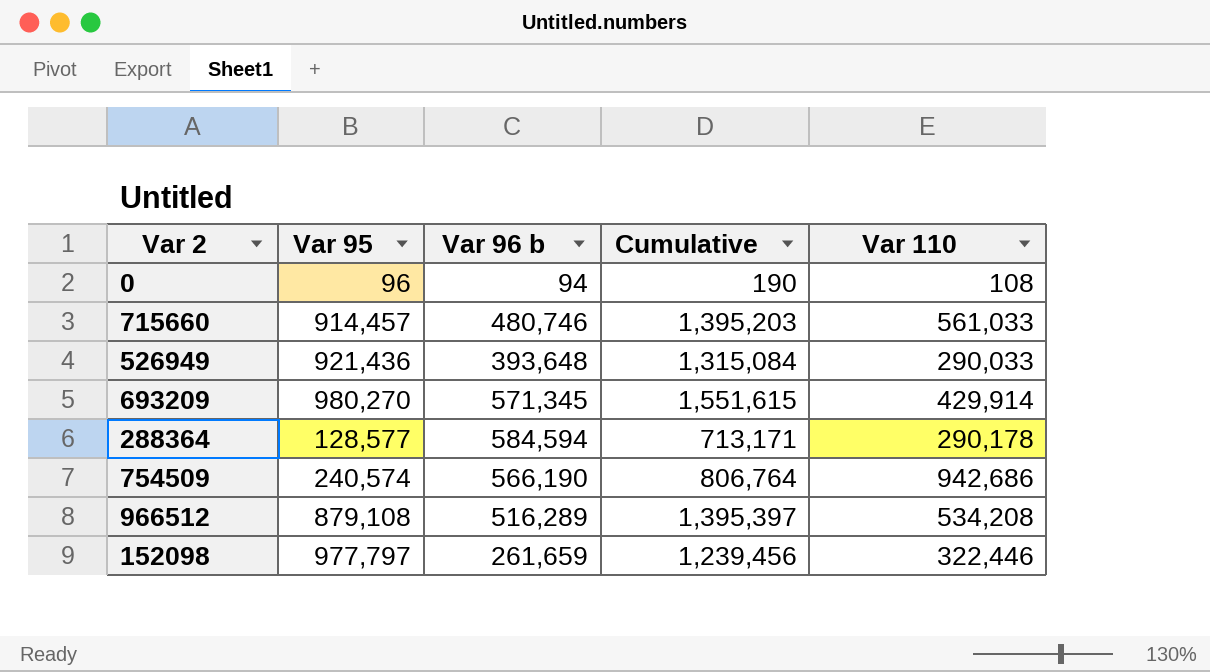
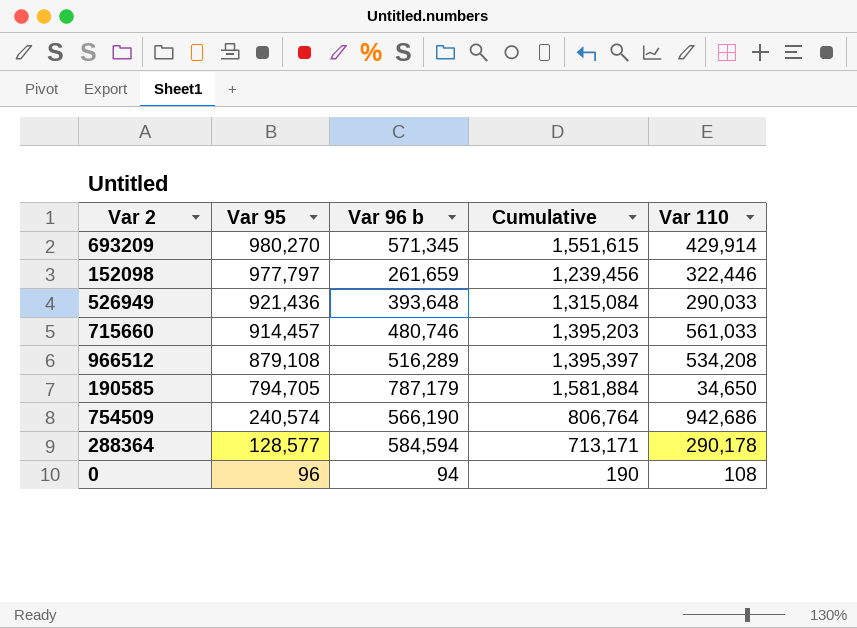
row order: none -> Var 95 descending
row 190585: none -> 794,705 | 787,179 | 1,581,884 | 34,650

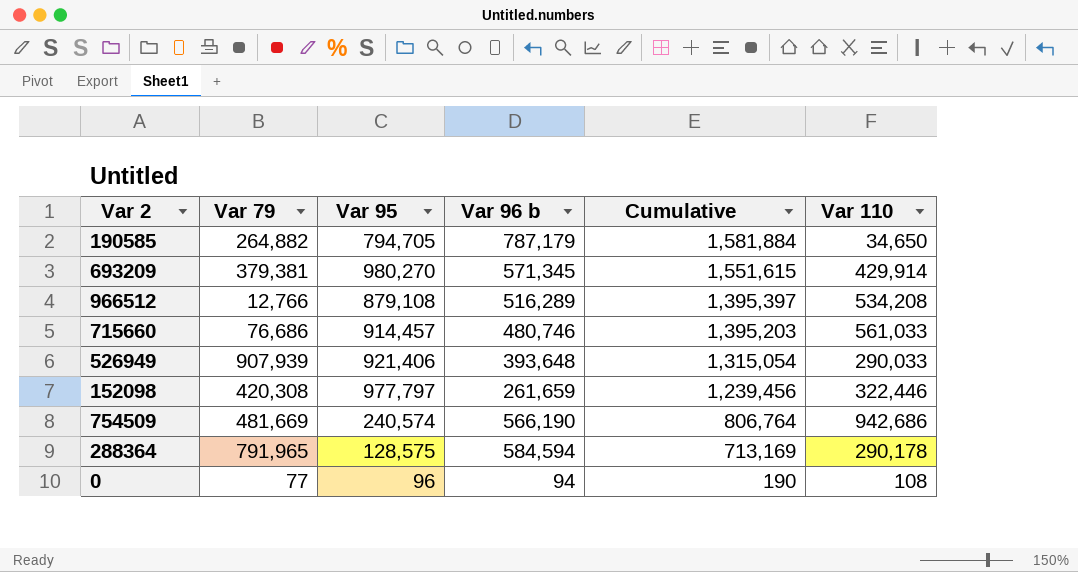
row order: Var 95 descending -> Cumulative descending
column Var 79 | position: none -> 2
526949 | Var 95: 921,436 -> 921,406
526949 | Cumulative: 1,315,084 -> 1,315,054
288364 | Var 95: 128,577 -> 128,575
288364 | Cumulative: 713,171 -> 713,169

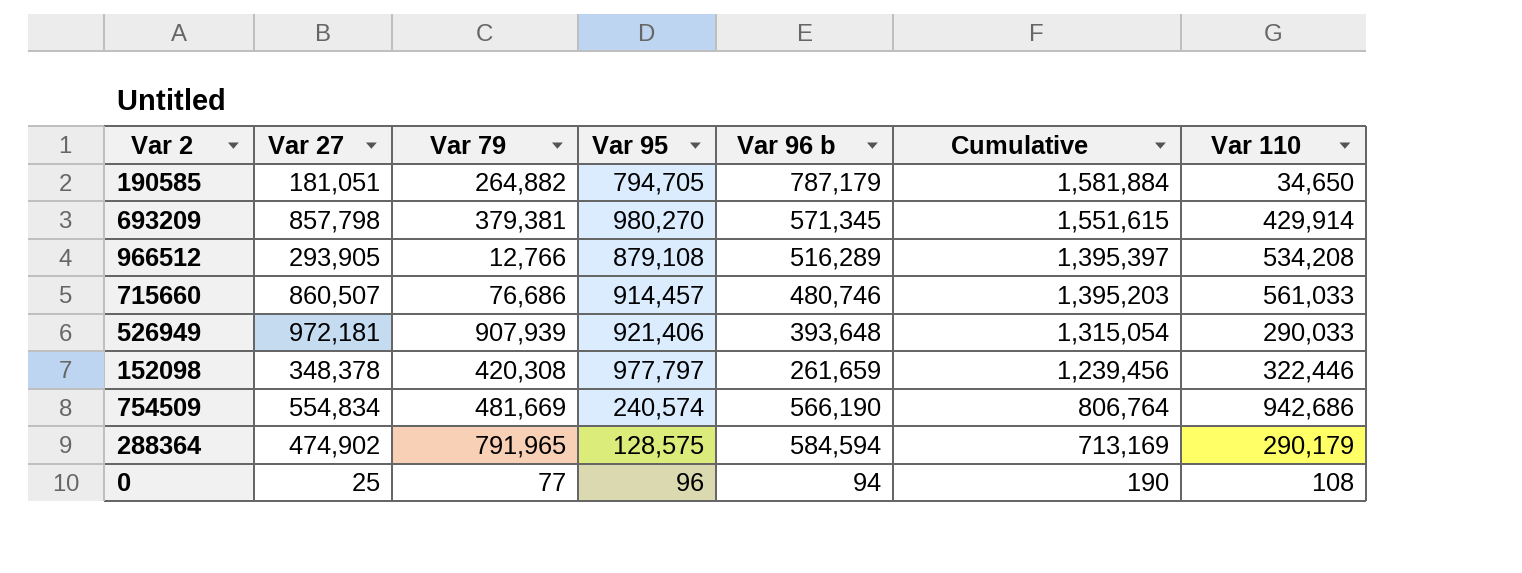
column Var 27 | position: none -> 2
288364 | Var 110: 290,178 -> 290,179

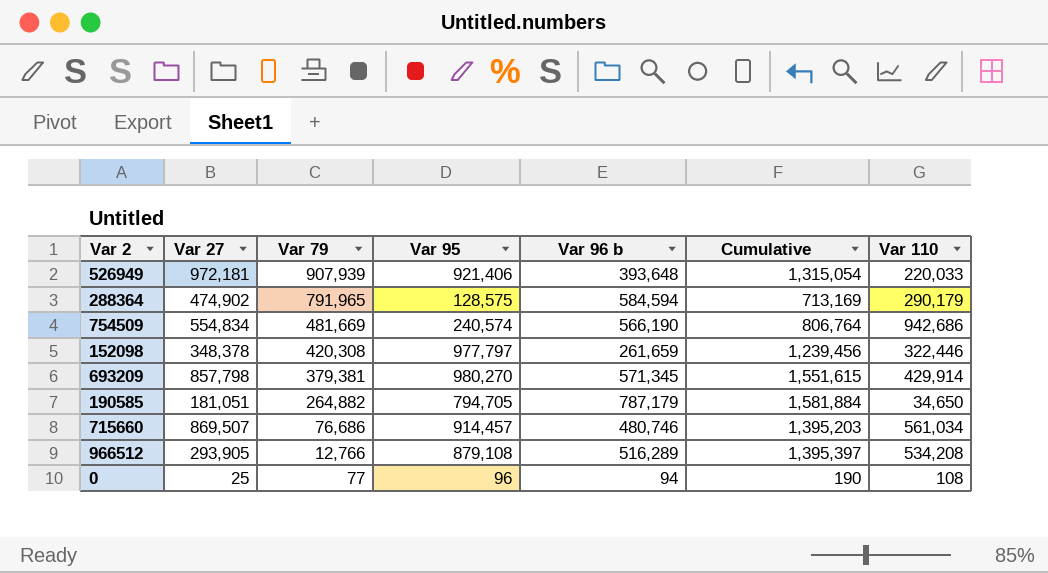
row order: Cumulative descending -> Var 79 descending
526949 | Var 110: 290,033 -> 220,033
715660 | Var 27: 860,507 -> 869,507
715660 | Var 110: 561,033 -> 561,034

